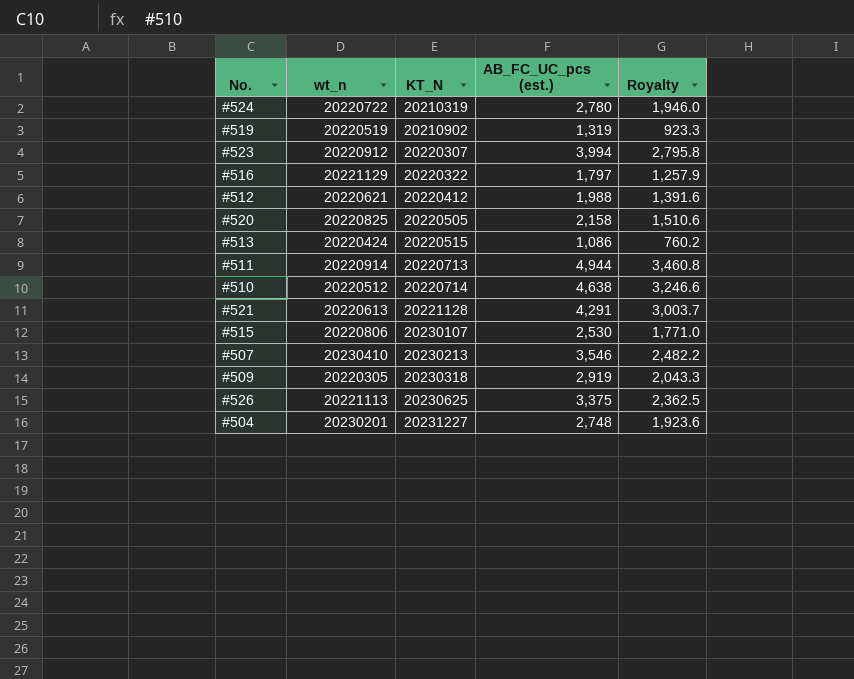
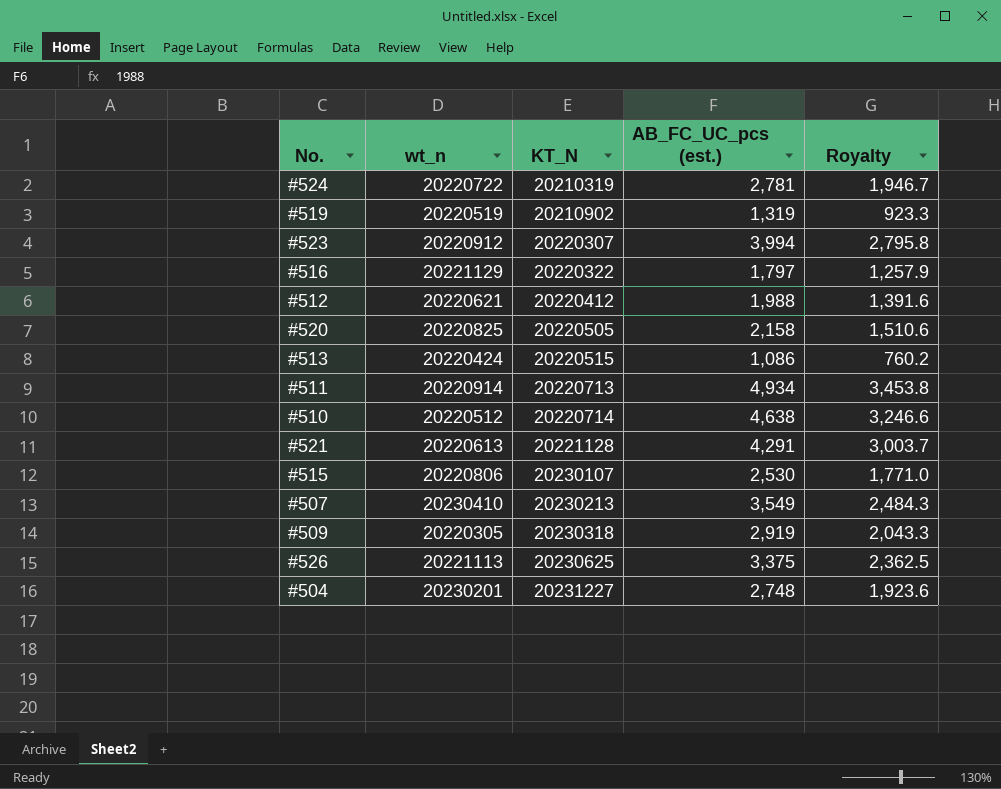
#524 | AB_FC_UC_pcs (est.): 2,780 -> 2,781
#524 | Royalty: 1,946.0 -> 1,946.7
#511 | AB_FC_UC_pcs (est.): 4,944 -> 4,934
#511 | Royalty: 3,460.8 -> 3,453.8
#507 | AB_FC_UC_pcs (est.): 3,546 -> 3,549
#507 | Royalty: 2,482.2 -> 2,484.3

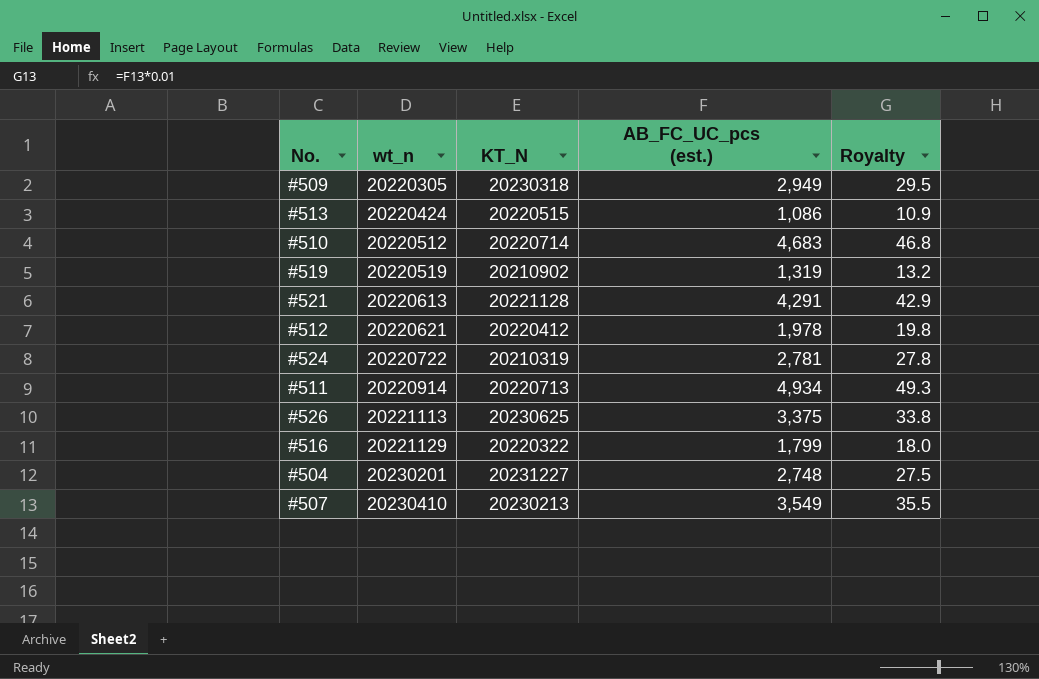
row order: KT_N ascending -> wt_n ascending
column Royalty | formula: [AB_FC_UC_pcs (est.)] * 0.7 -> [AB_FC_UC_pcs (est.)] * 0.01
row #523: 20220912 | 20220307 | 3,994 | 2,795.8 -> none
row #520: 20220825 | 20220505 | 2,158 | 1,510.6 -> none
row #515: 20220806 | 20230107 | 2,530 | 1,771.0 -> none
#509 | AB_FC_UC_pcs (est.): 2,919 -> 2,949
#510 | AB_FC_UC_pcs (est.): 4,638 -> 4,683
#512 | AB_FC_UC_pcs (est.): 1,988 -> 1,978
#516 | AB_FC_UC_pcs (est.): 1,797 -> 1,799

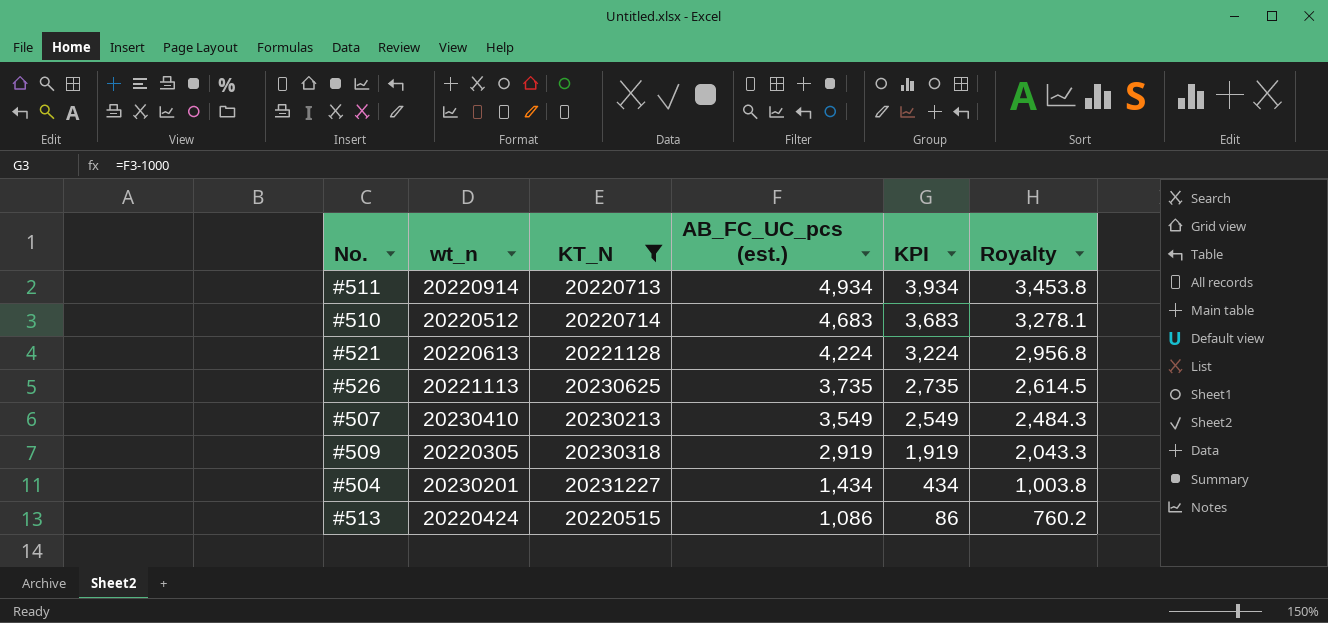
filter: none -> KT_N >= 20220515
row order: wt_n ascending -> AB_FC_UC_pcs (est.) descending
column KPI | formula: none -> [AB_FC_UC_pcs (est.)] - 1000
column Royalty | formula: [AB_FC_UC_pcs (est.)] * 0.01 -> [AB_FC_UC_pcs (est.)] * 0.7
#521 | AB_FC_UC_pcs (est.): 4,291 -> 4,224
#526 | AB_FC_UC_pcs (est.): 3,375 -> 3,735
#509 | AB_FC_UC_pcs (est.): 2,949 -> 2,919
#504 | AB_FC_UC_pcs (est.): 2,748 -> 1,434

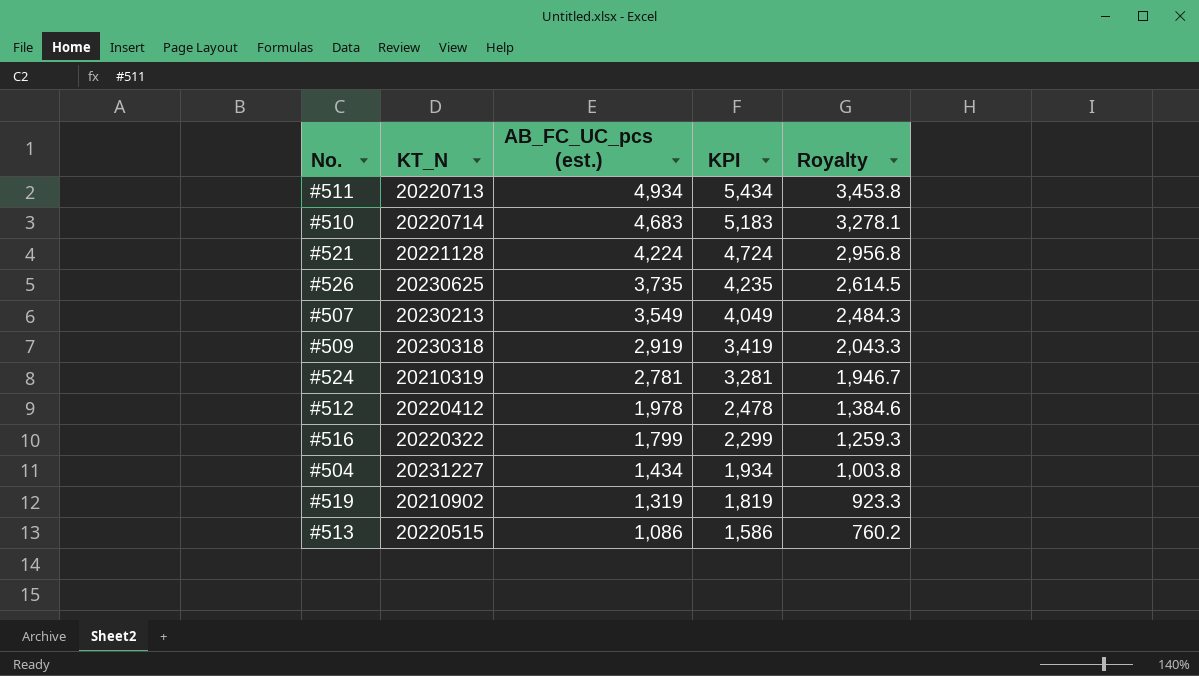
filter: KT_N >= 20220515 -> none
column wt_n | position: 2 -> none
column KPI | formula: [AB_FC_UC_pcs (est.)] - 1000 -> [AB_FC_UC_pcs (est.)] + 500

